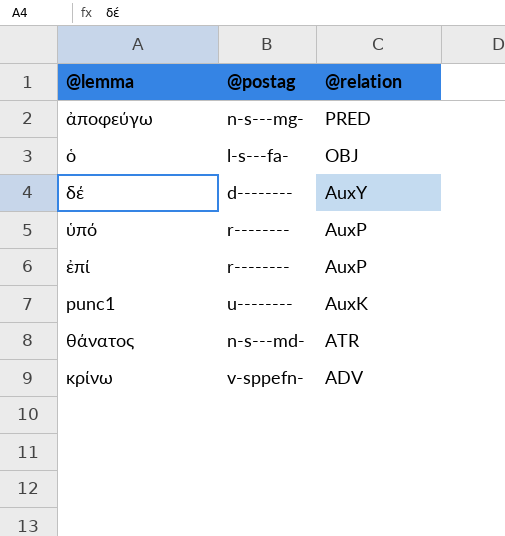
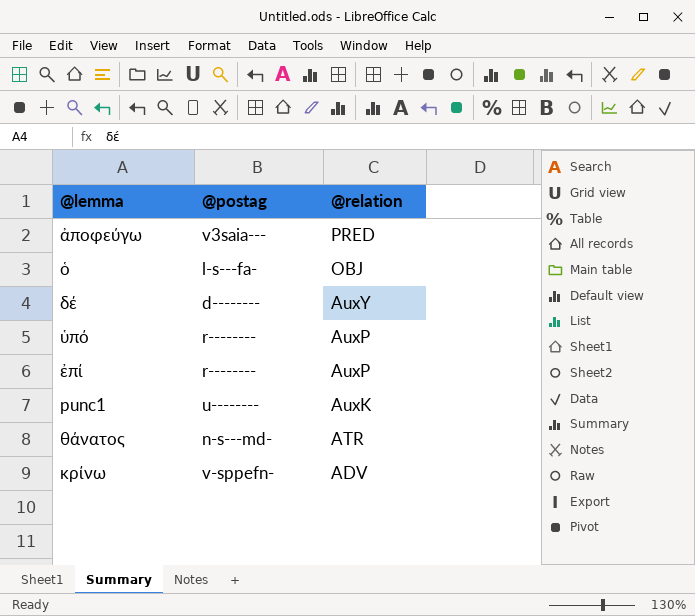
ἀποφεύγω | @postag: n-s---mg- -> v3saia---

